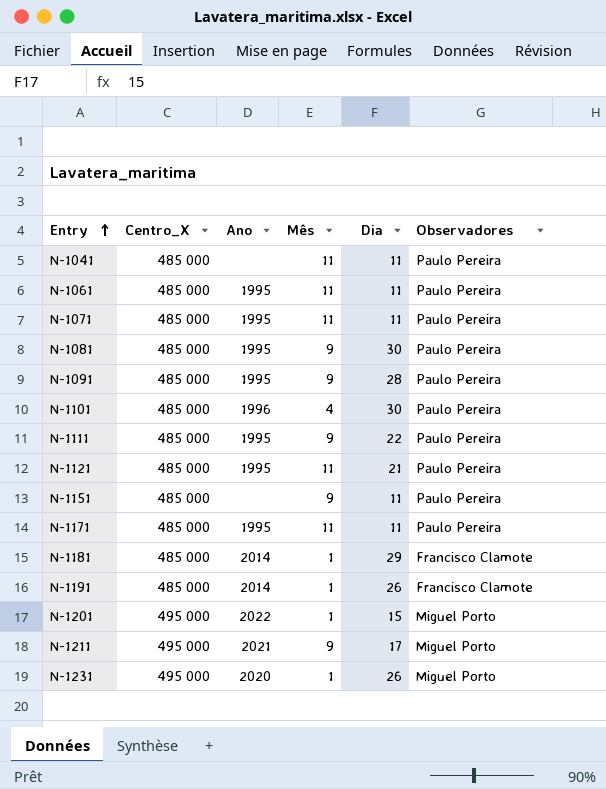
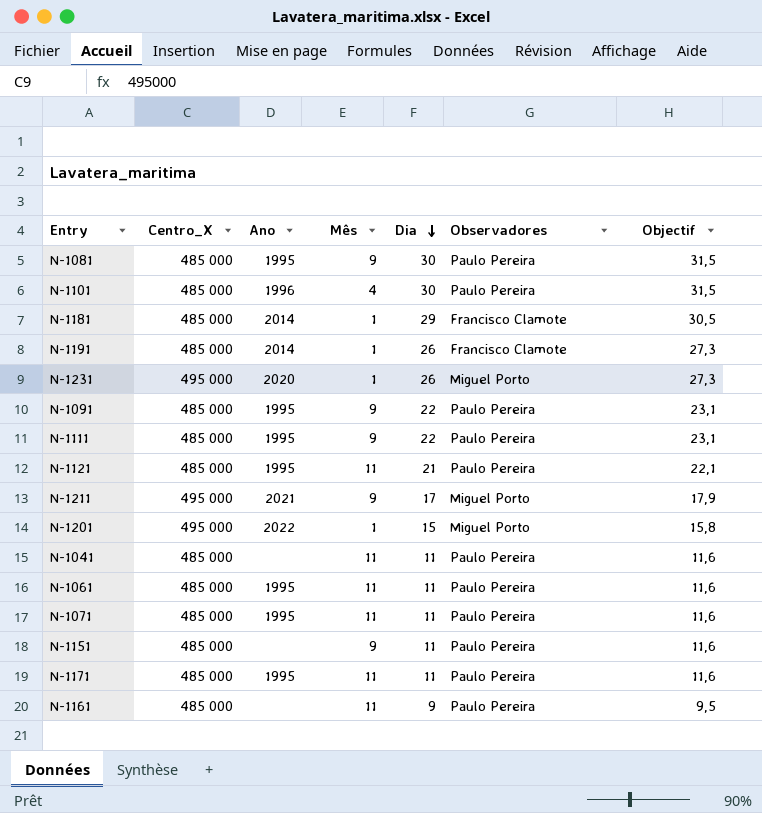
row order: Entry ascending -> Dia descending
column Objectif | formula: none -> [Dia] * 1,05
N-1091 | Dia: 28 -> 22
row N-1161: none -> 485 000 | none | 11 | 9 | Paulo Pereira | 9,5

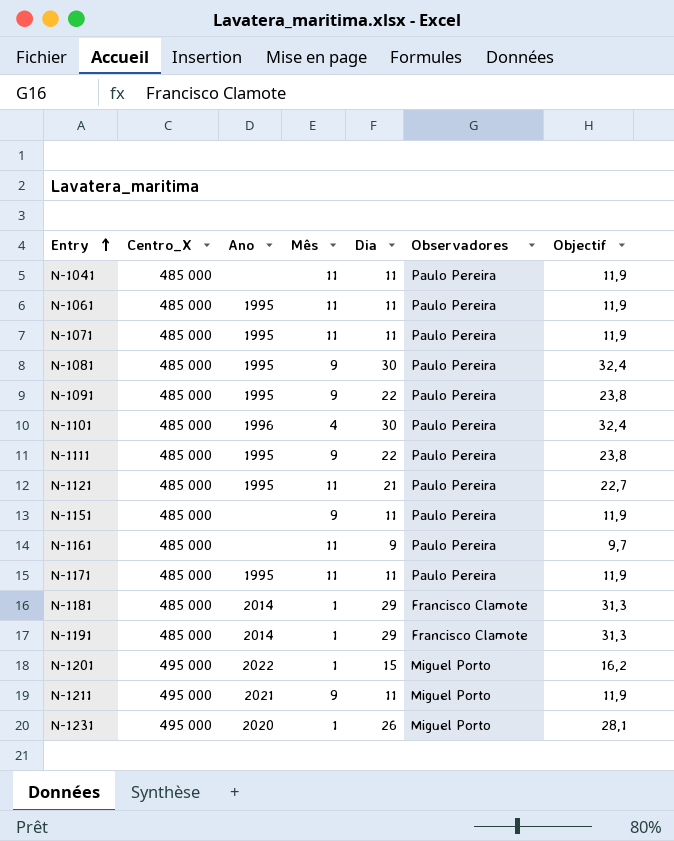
row order: Dia descending -> Entry ascending
column Objectif | formula: [Dia] * 1,05 -> [Dia] * 1,08
N-1191 | Dia: 26 -> 29
N-1211 | Dia: 17 -> 11

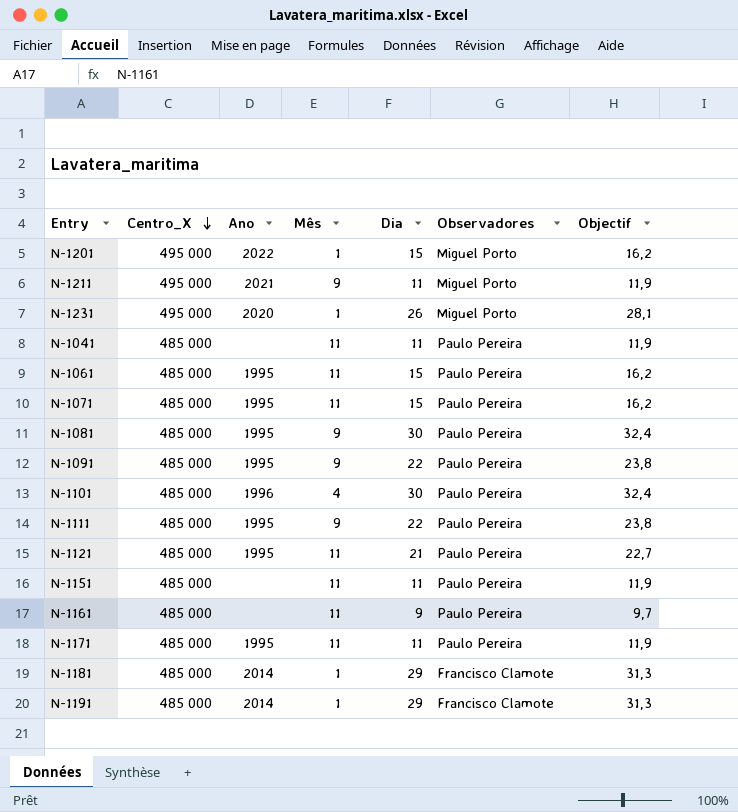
row order: Entry ascending -> Centro_X descending
N-1061 | Dia: 11 -> 15
N-1061 | Objectif: 11,9 -> 16,2
N-1071 | Dia: 11 -> 15
N-1071 | Objectif: 11,9 -> 16,2
N-1151 | Mês: 9 -> 11

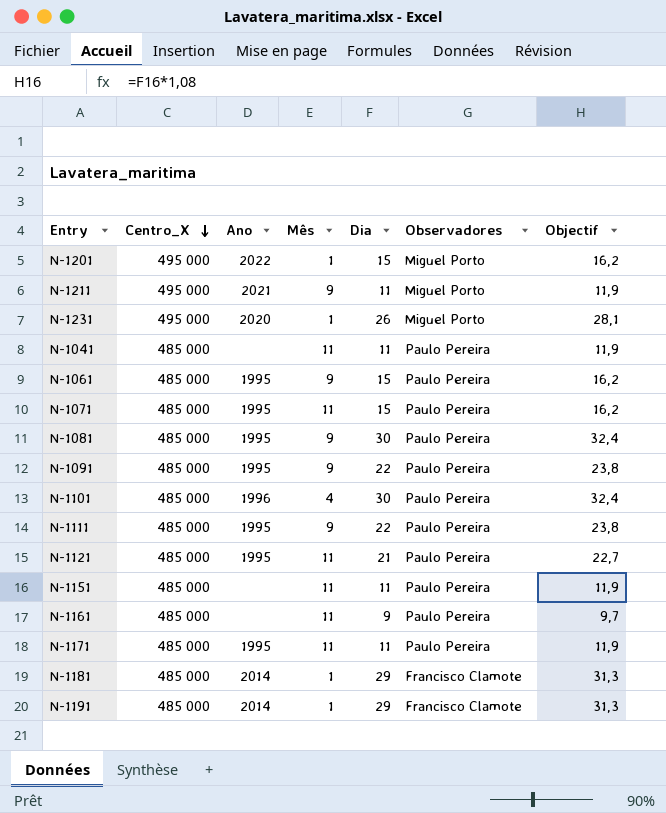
N-1061 | Mês: 11 -> 9

